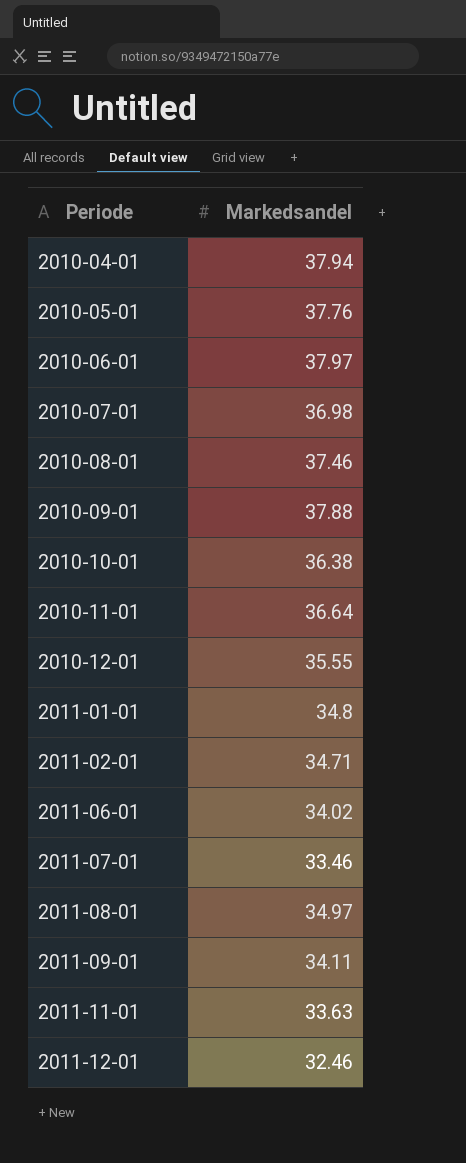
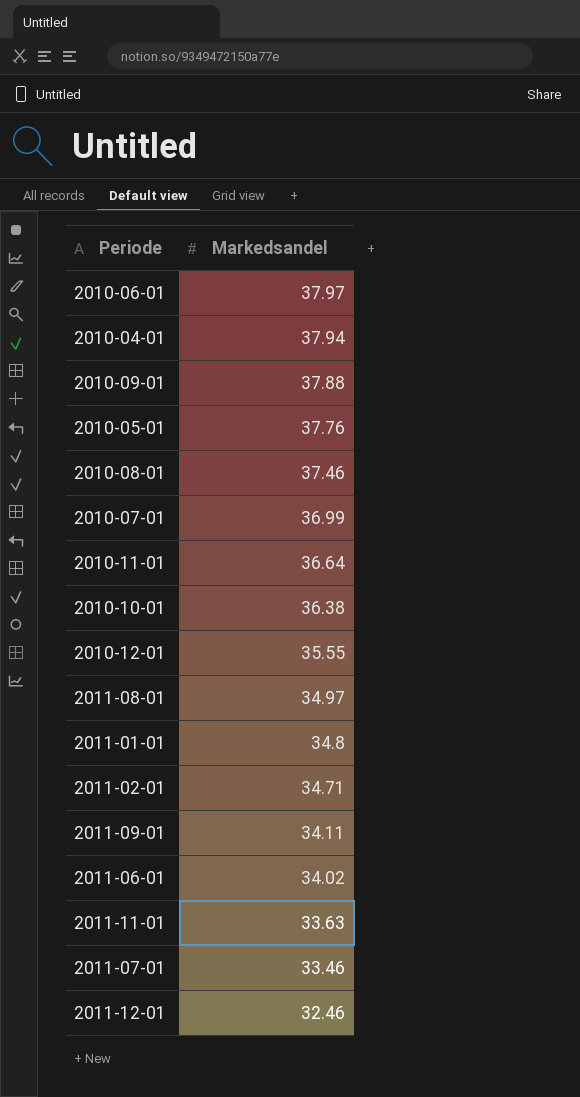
row order: Periode ascending -> Markedsandel descending
2010-07-01 | Markedsandel: 36.98 -> 36.99

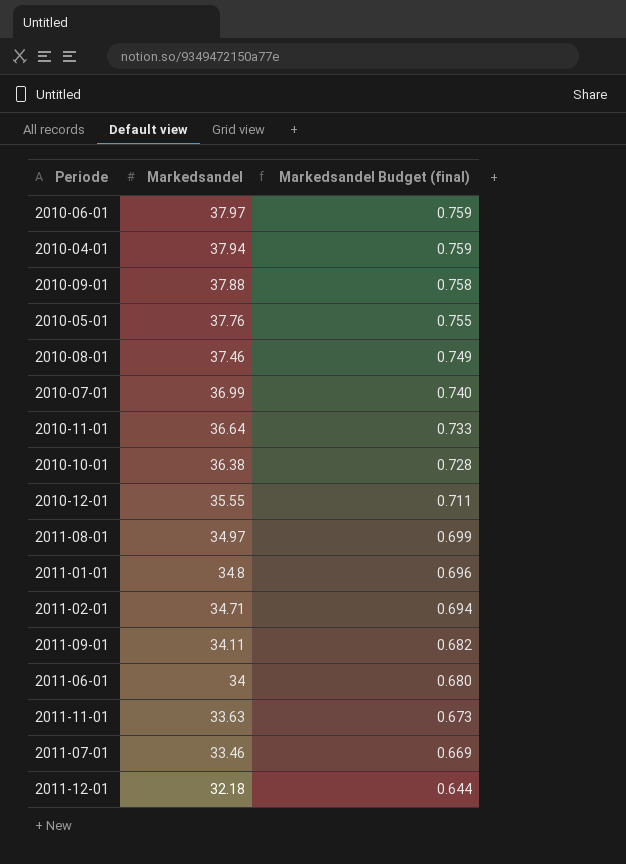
column Markedsandel Budget (final) | formula: none -> [Markedsandel] * 0.02
2011-06-01 | Markedsandel: 34.02 -> 34
2011-12-01 | Markedsandel: 32.46 -> 32.18

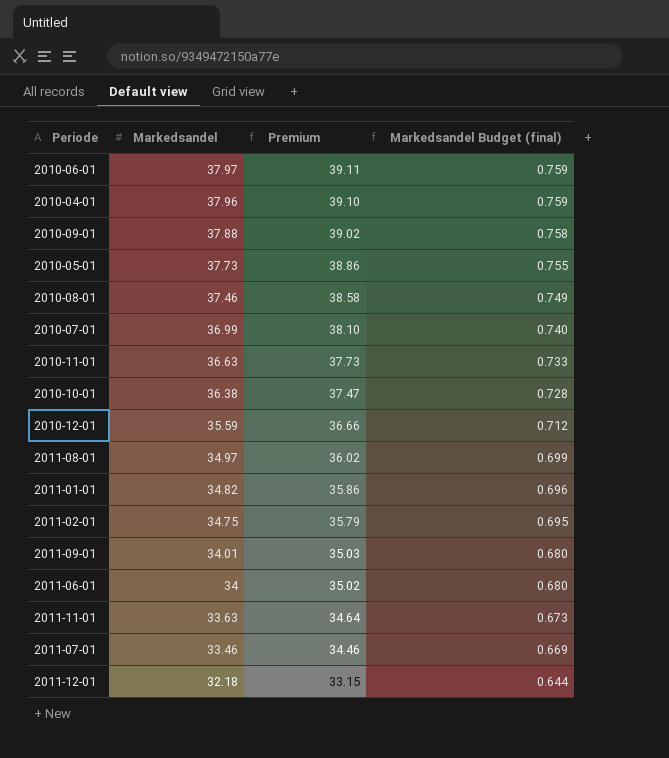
column Premium | formula: none -> [Markedsandel] * 1.03
2010-04-01 | Markedsandel: 37.94 -> 37.96
2010-05-01 | Markedsandel: 37.76 -> 37.73
2010-11-01 | Markedsandel: 36.64 -> 36.63
2010-12-01 | Markedsandel: 35.55 -> 35.59
2010-12-01 | Markedsandel Budget (final): 0.711 -> 0.712
2011-01-01 | Markedsandel: 34.8 -> 34.82
2011-02-01 | Markedsandel: 34.71 -> 34.75
2011-02-01 | Markedsandel Budget (final): 0.694 -> 0.695
2011-09-01 | Markedsandel: 34.11 -> 34.01
2011-09-01 | Markedsandel Budget (final): 0.682 -> 0.680

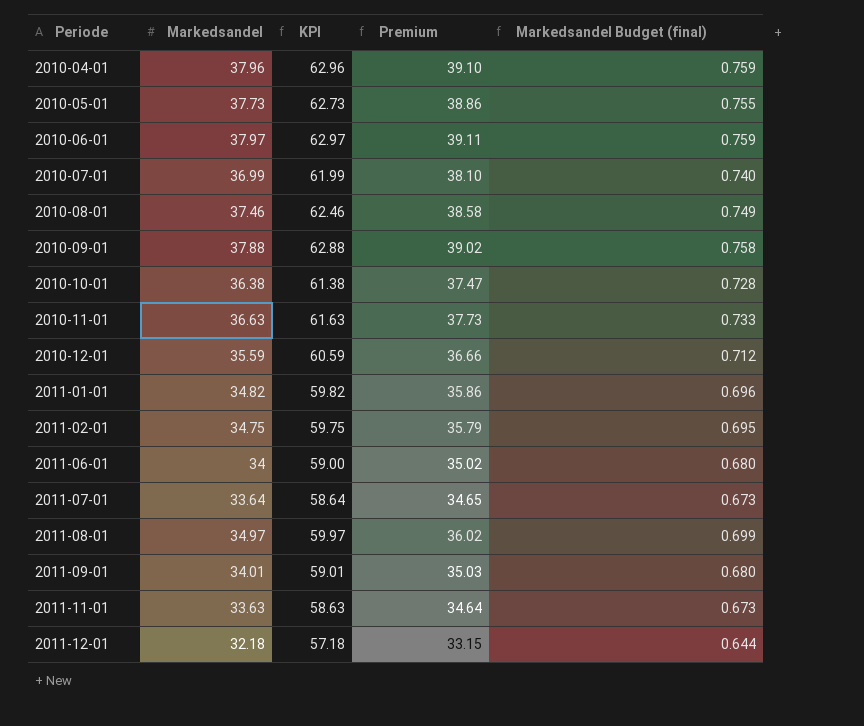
row order: Markedsandel descending -> Periode ascending
column KPI | formula: none -> [Markedsandel] + 25
2011-07-01 | Markedsandel: 33.46 -> 33.64
2011-07-01 | Premium: 34.46 -> 34.65
2011-07-01 | Markedsandel Budget (final): 0.669 -> 0.673

